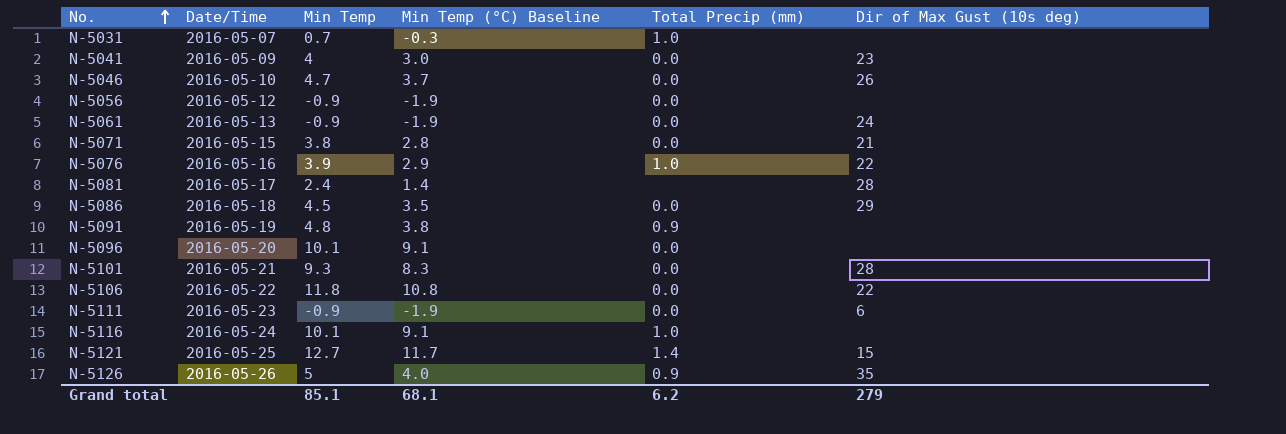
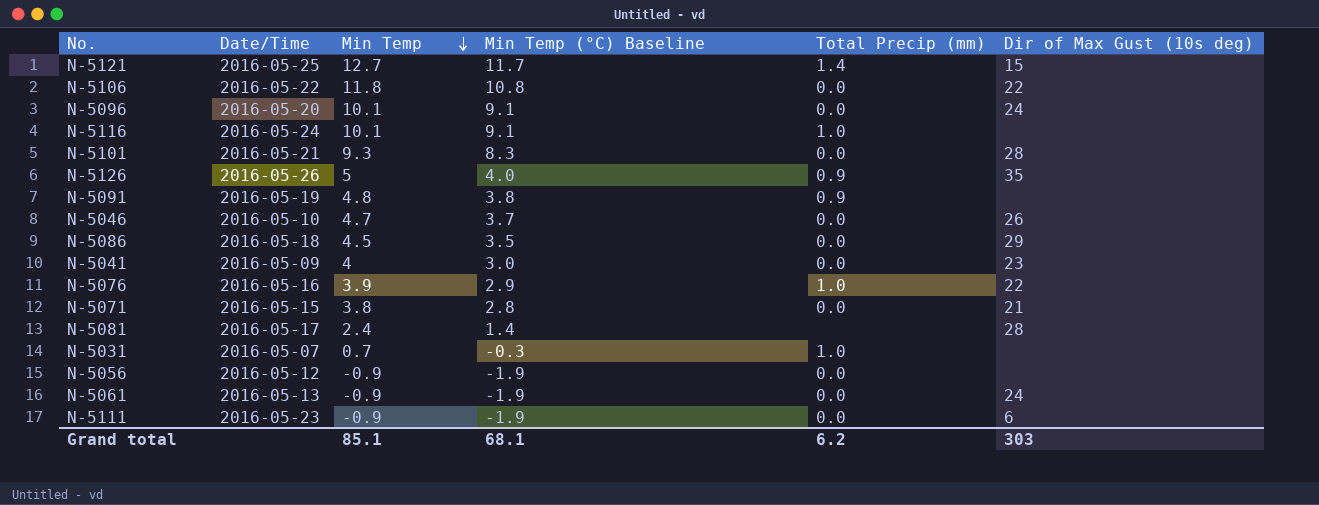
row order: No. ascending -> Min Temp descending
N-5096 | Dir of Max Gust (10s deg): none -> 24
Grand total | Dir of Max Gust (10s deg): 279 -> 303

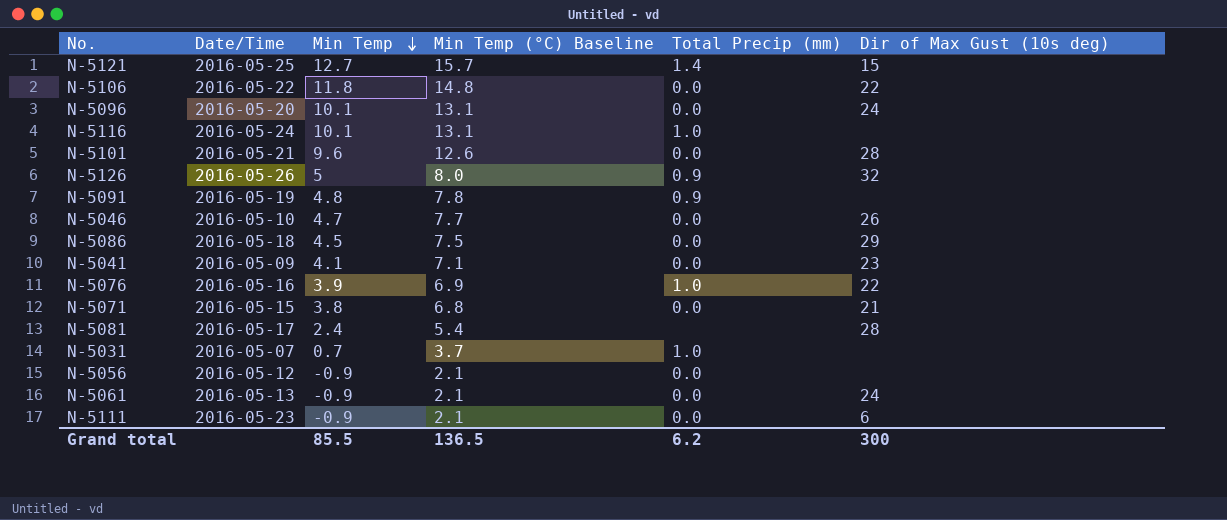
column Min Temp (°C) Baseline | formula: [Min Temp] - 1 -> [Min Temp] + 3
N-5101 | Min Temp: 9.3 -> 9.6
N-5126 | Dir of Max Gust (10s deg): 35 -> 32
N-5041 | Min Temp: 4 -> 4.1
Grand total | Min Temp: 85.1 -> 85.5
Grand total | Min Temp (°C) Baseline: 68.1 -> 136.5
Grand total | Dir of Max Gust (10s deg): 303 -> 300

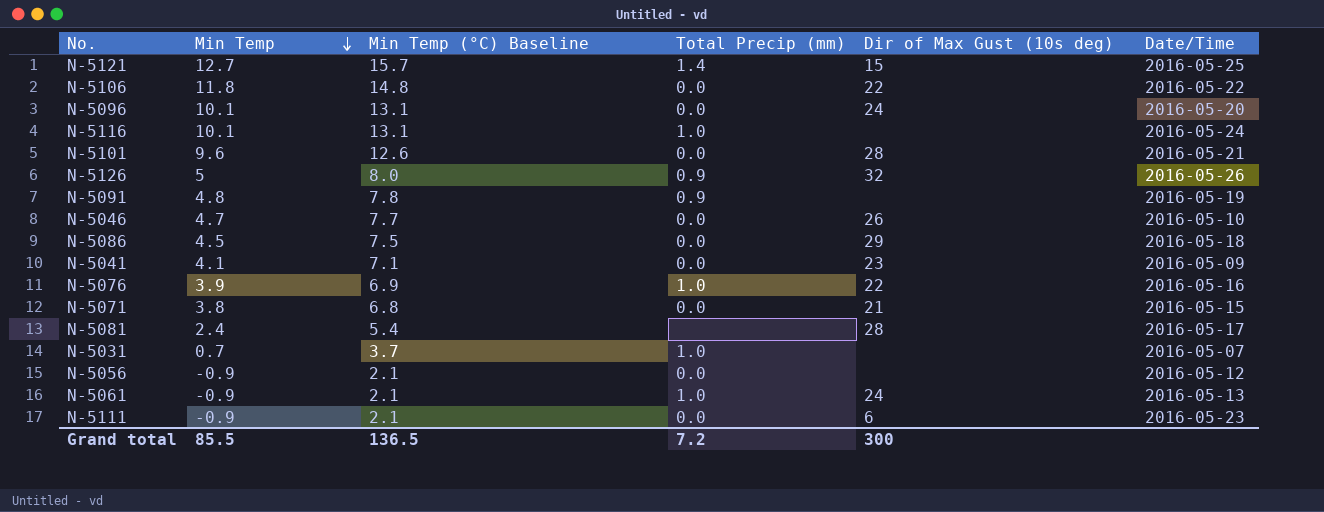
column Date/Time | position: 2 -> 6
N-5061 | Total Precip (mm): 0.0 -> 1.0
Grand total | Total Precip (mm): 6.2 -> 7.2

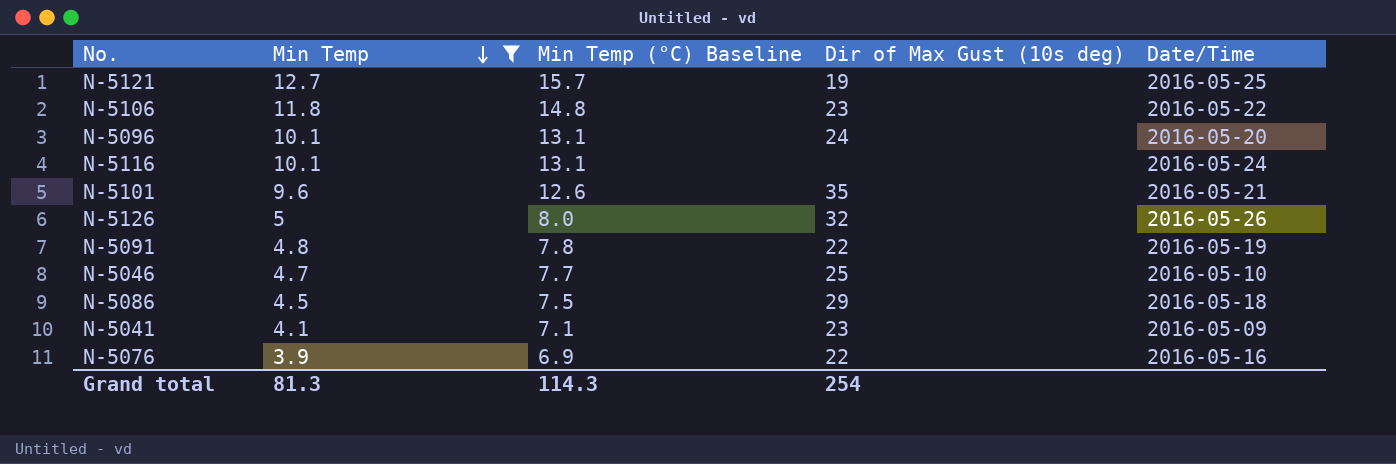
filter: none -> Min Temp >= 3.9
column Total Precip (mm) | position: 4 -> none
N-5121 | Dir of Max Gust (10s deg): 15 -> 19
N-5106 | Dir of Max Gust (10s deg): 22 -> 23
N-5101 | Dir of Max Gust (10s deg): 28 -> 35
N-5091 | Dir of Max Gust (10s deg): none -> 22
N-5046 | Dir of Max Gust (10s deg): 26 -> 25
Grand total | Min Temp: 85.5 -> 81.3
Grand total | Min Temp (°C) Baseline: 136.5 -> 114.3
Grand total | Dir of Max Gust (10s deg): 300 -> 254

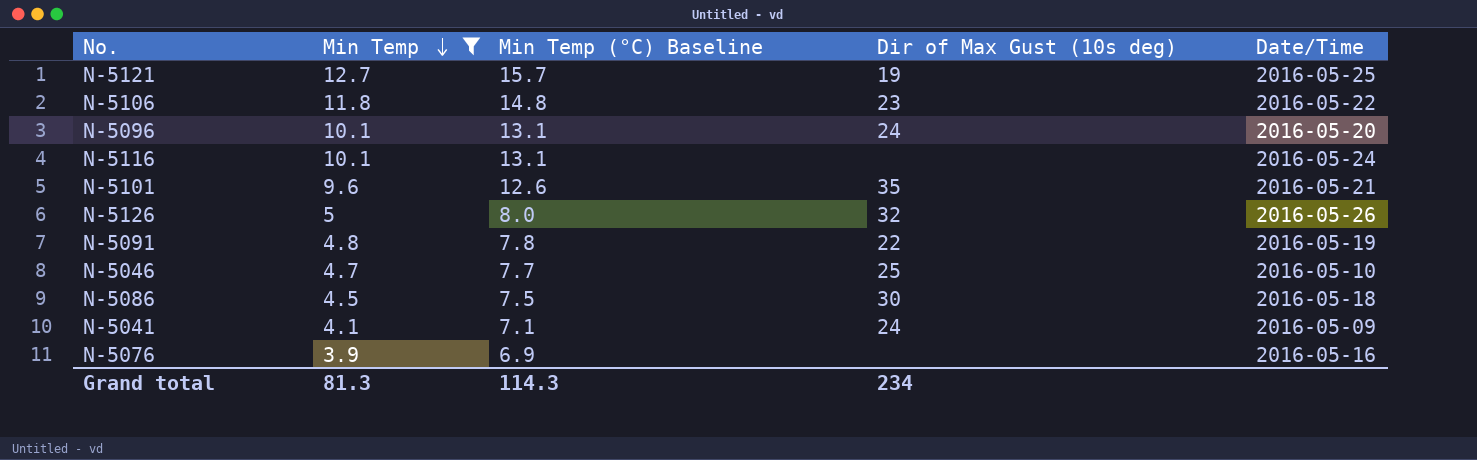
N-5086 | Dir of Max Gust (10s deg): 29 -> 30
N-5041 | Dir of Max Gust (10s deg): 23 -> 24
N-5076 | Dir of Max Gust (10s deg): 22 -> none
Grand total | Dir of Max Gust (10s deg): 254 -> 234

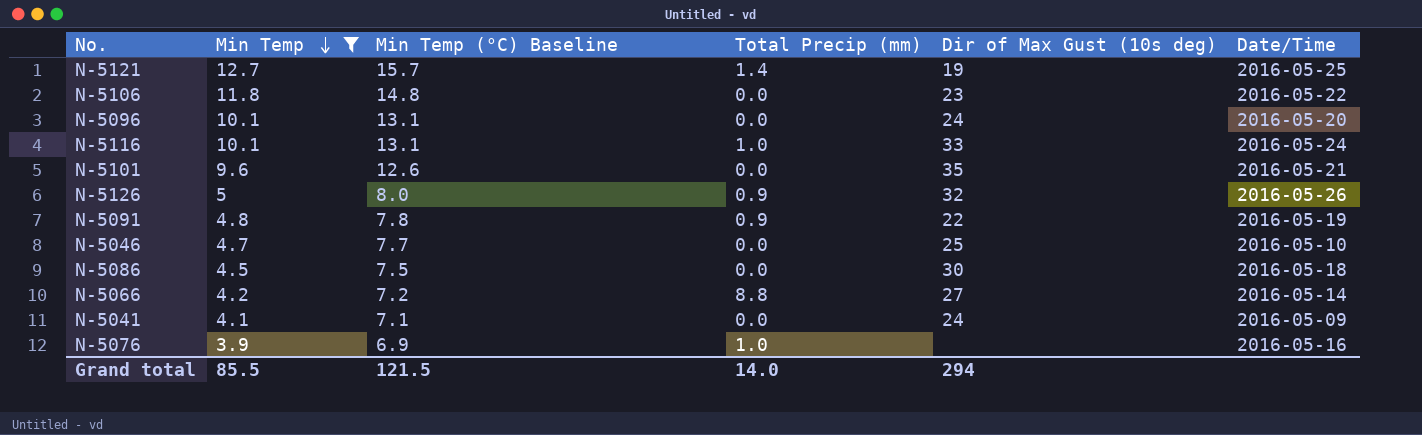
column Total Precip (mm) | position: none -> 4
N-5116 | Dir of Max Gust (10s deg): none -> 33
row N-5066: none -> 4.2 | 7.2 | 8.8 | 27 | 2016-05-14
Grand total | Min Temp: 81.3 -> 85.5
Grand total | Min Temp (°C) Baseline: 114.3 -> 121.5
Grand total | Dir of Max Gust (10s deg): 234 -> 294

